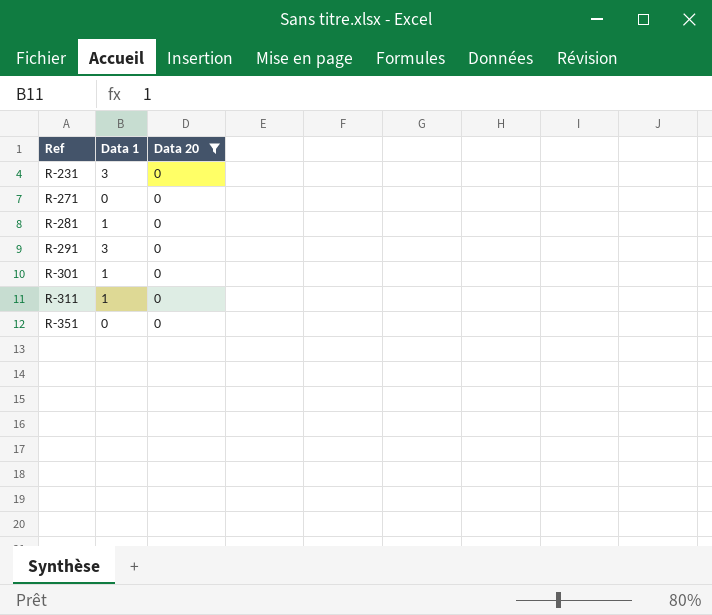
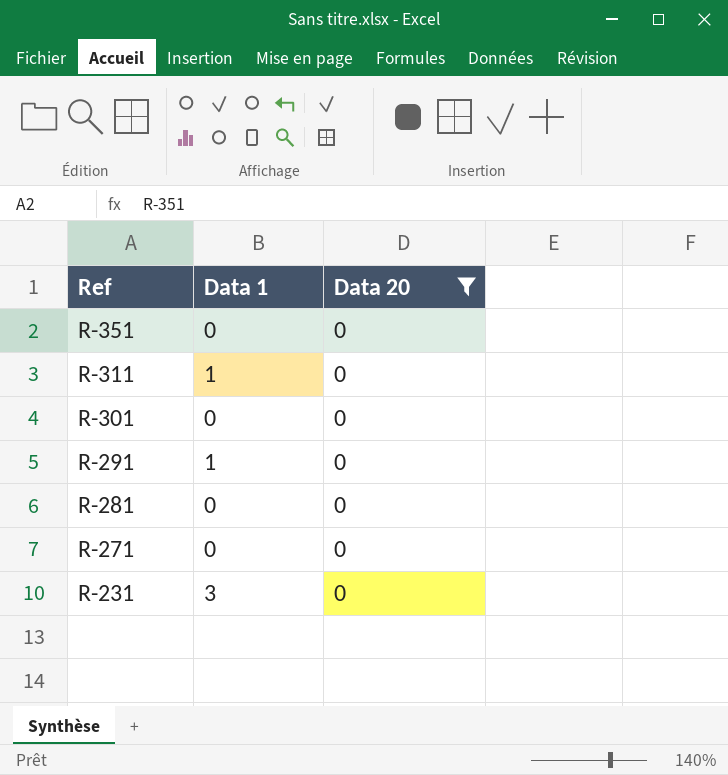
row order: Ref ascending -> Ref descending
R-301 | Data 1: 1 -> 0
R-291 | Data 1: 3 -> 1
R-281 | Data 1: 1 -> 0

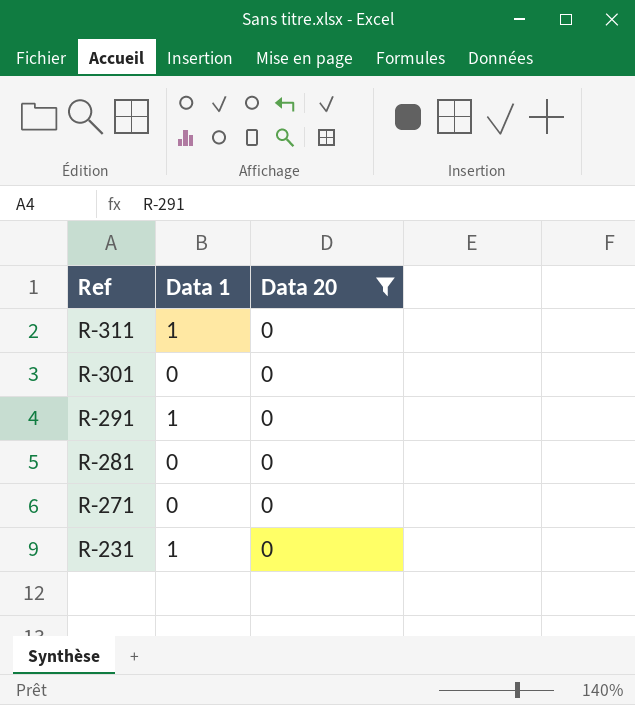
row R-351: 0 | 0 -> none
R-231 | Data 1: 3 -> 1

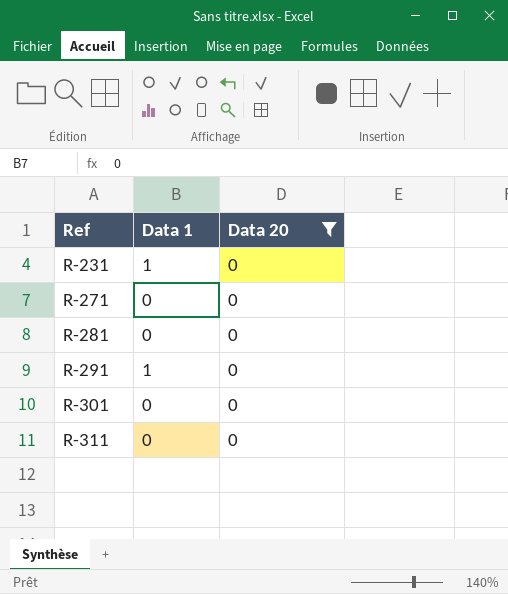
row order: Ref descending -> Ref ascending
R-311 | Data 1: 1 -> 0

